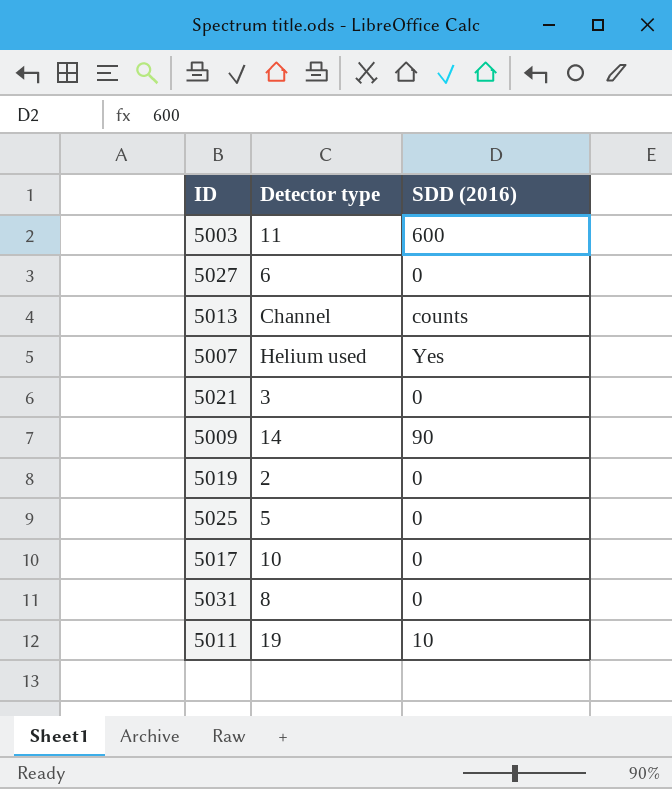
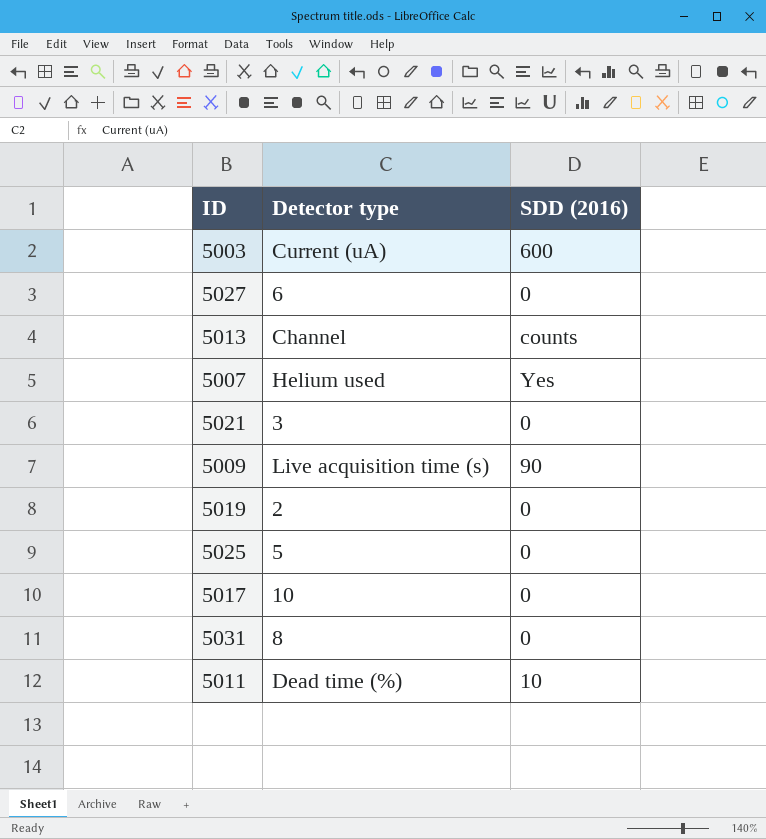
5003 | Detector type: 11 -> Current (uA)
5009 | Detector type: 14 -> Live acquisition time (s)
5011 | Detector type: 19 -> Dead time (%)

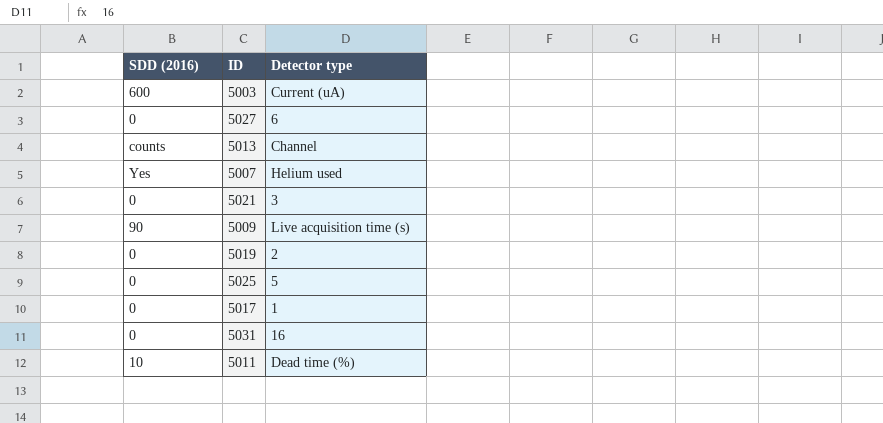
column SDD (2016) | position: 3 -> 1
5017 | Detector type: 10 -> 1
5031 | Detector type: 8 -> 16

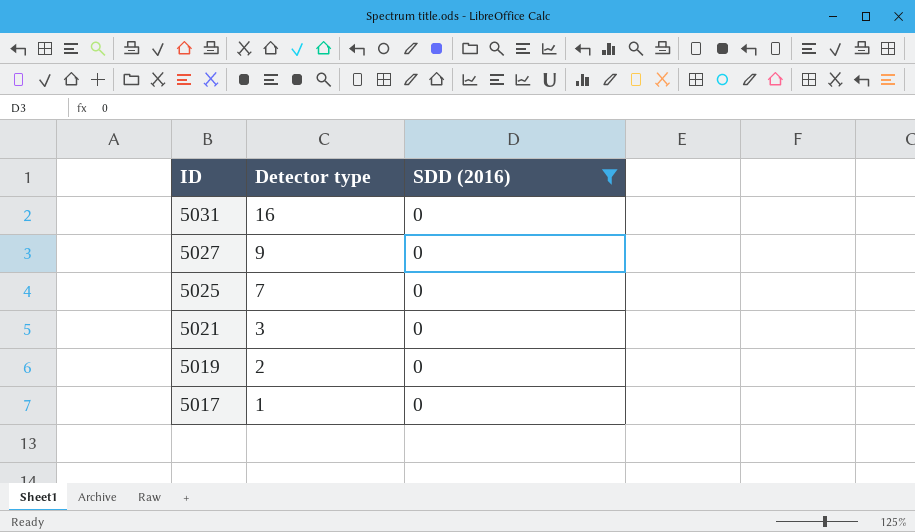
filter: none -> SDD (2016) = 0
row order: none -> ID descending
column SDD (2016) | position: 1 -> 3
5027 | Detector type: 6 -> 9
5025 | Detector type: 5 -> 7

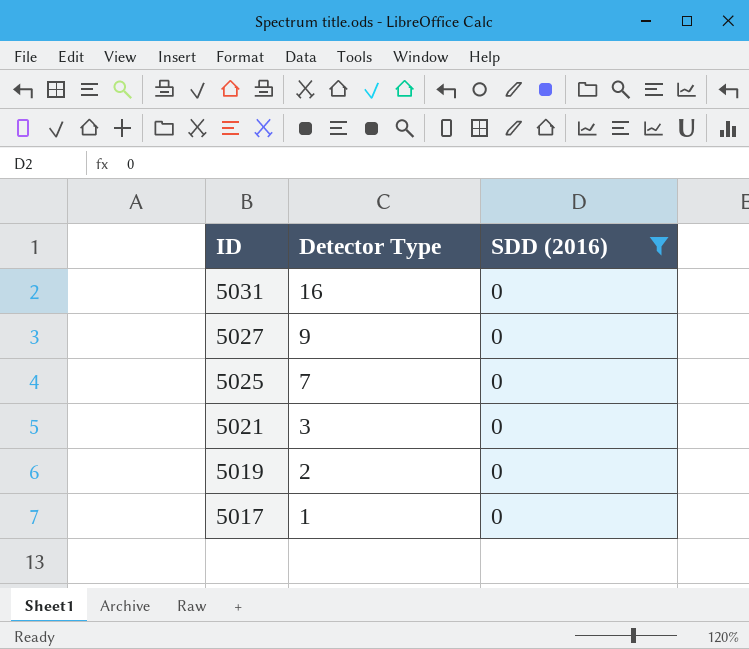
column name: Detector type -> Detector Type

